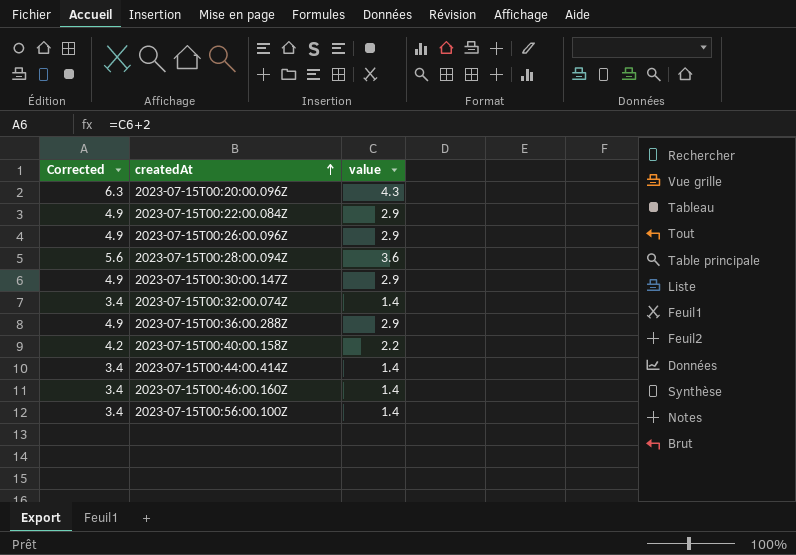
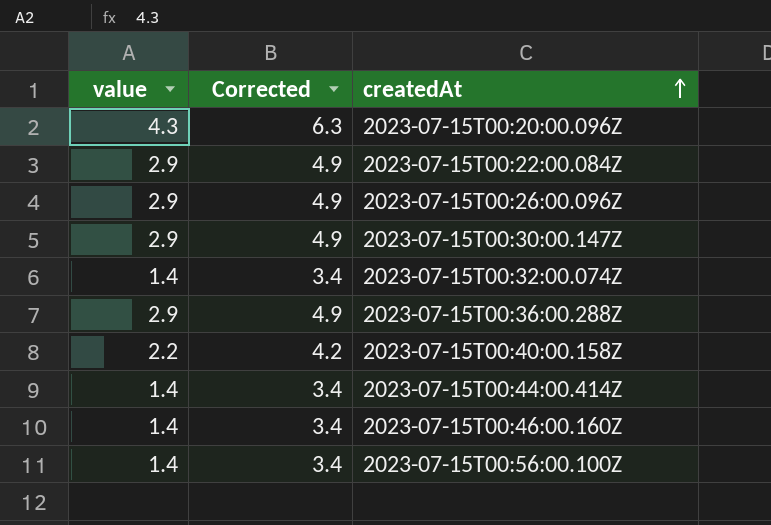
column value | position: 3 -> 1
row 2023-07-15T00:28:00.094Z: 5.6 | 3.6 -> none

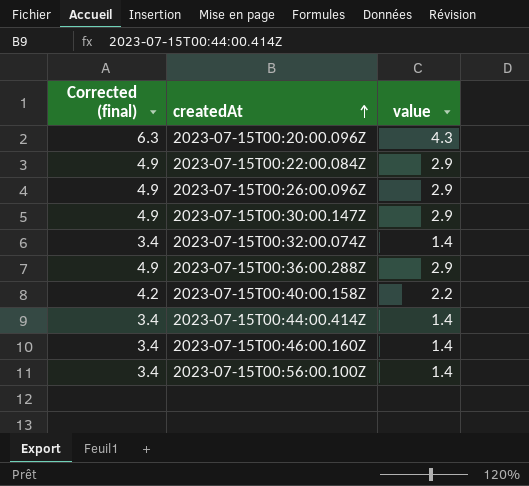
column name: Corrected -> Corrected (final)
column value | position: 1 -> 3

